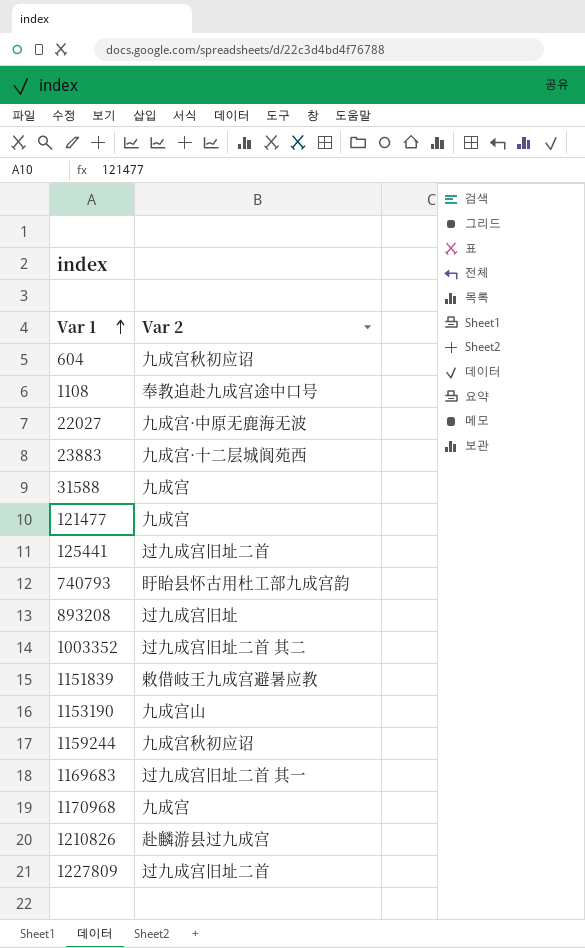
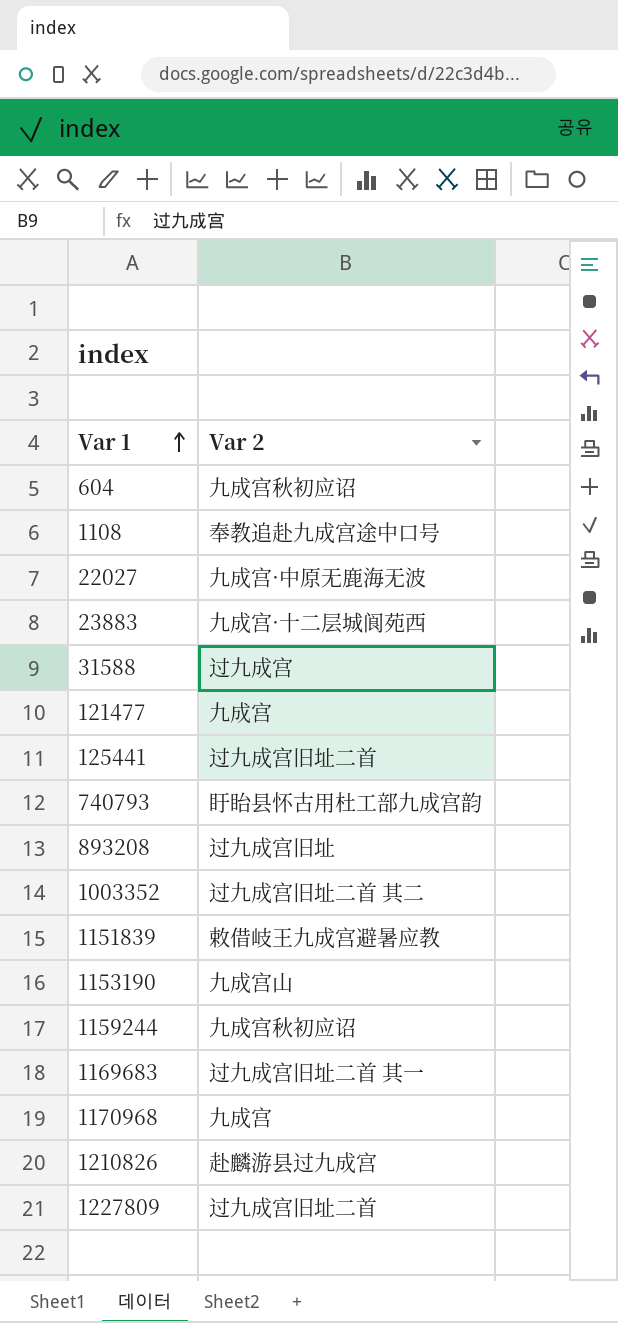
31588 | Var 2: 九成宫 -> 过九成宫

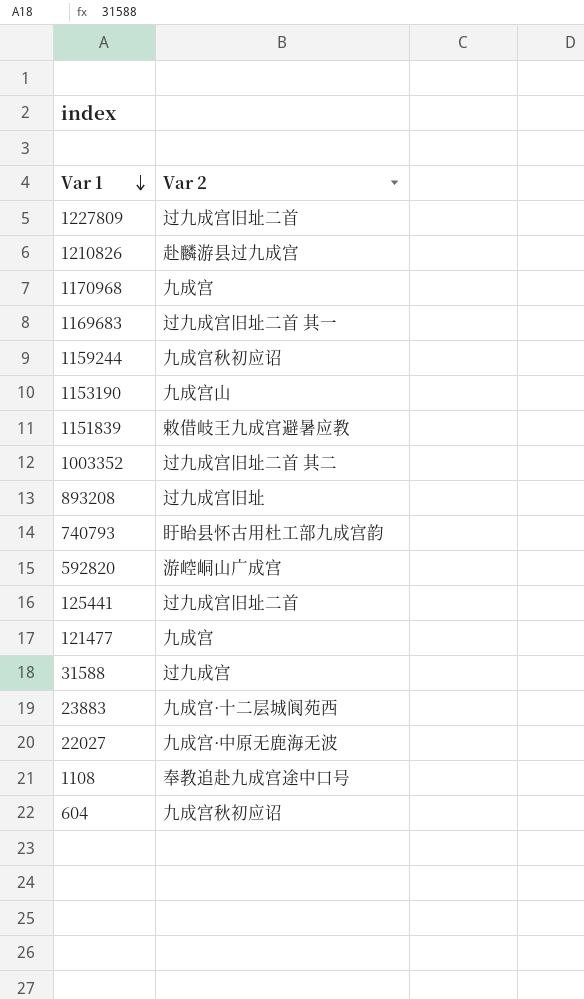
row order: Var 1 ascending -> Var 1 descending
row 592820: none -> 游崆峒山广成宫

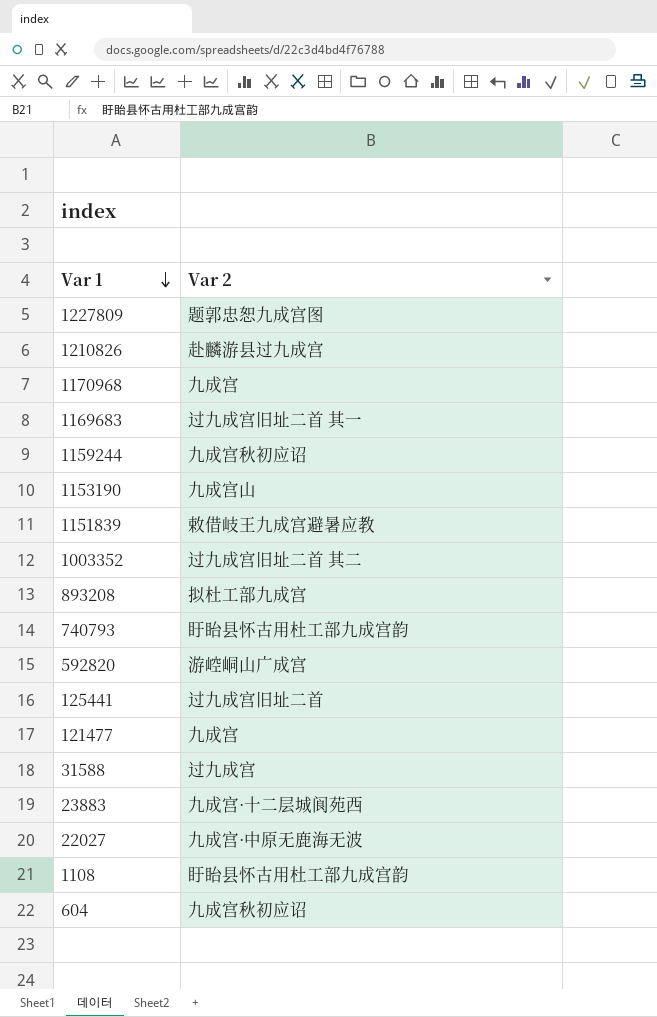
1227809 | Var 2: 过九成宫旧址二首 -> 题郭忠恕九成宫图
893208 | Var 2: 过九成宫旧址 -> 拟杜工部九成宫
1108 | Var 2: 奉教追赴九成宫途中口号 -> 盱眙县怀古用杜工部九成宫韵

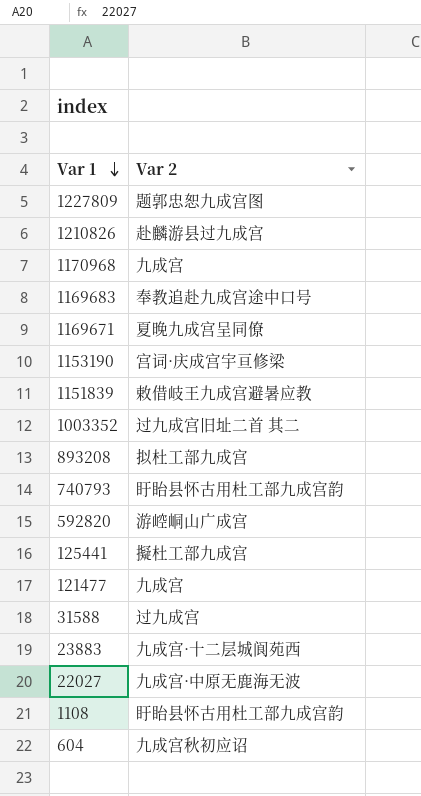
row 1159244: 九成宫秋初应诏 -> none
1169683 | Var 2: 过九成宫旧址二首 其一 -> 奉教追赴九成宫途中口号
row 1169671: none -> 夏晚九成宫呈同僚
1153190 | Var 2: 九成宫山 -> 宫词·庆成宫宇亘修梁
125441 | Var 2: 过九成宫旧址二首 -> 擬杜工部九成宫

